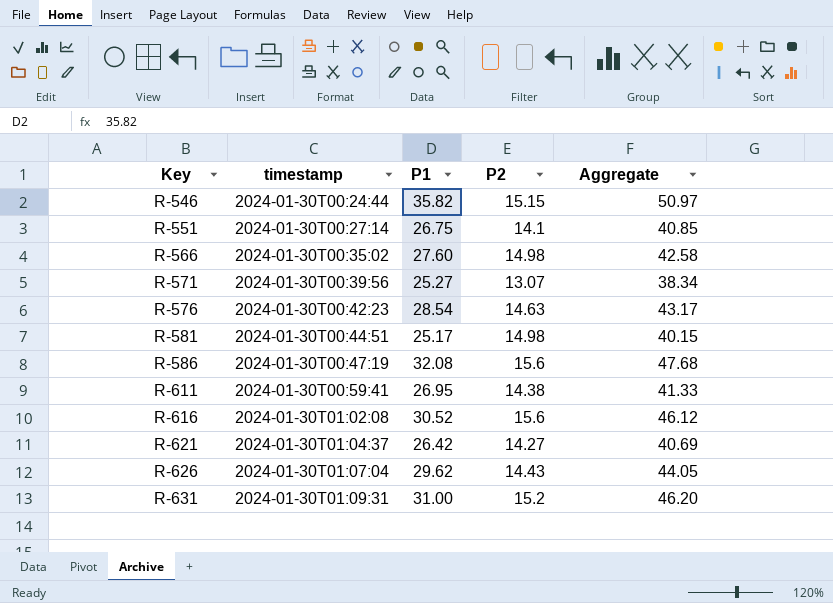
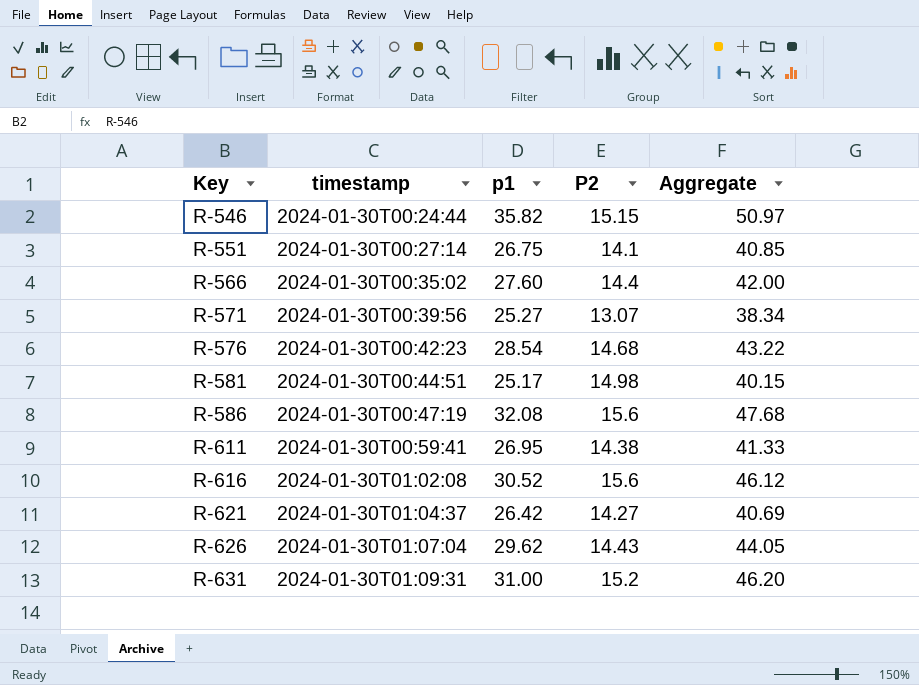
column name: P1 -> p1
R-566 | P2: 14.98 -> 14.4
R-566 | Aggregate: 42.58 -> 42.00
R-576 | P2: 14.63 -> 14.68
R-576 | Aggregate: 43.17 -> 43.22

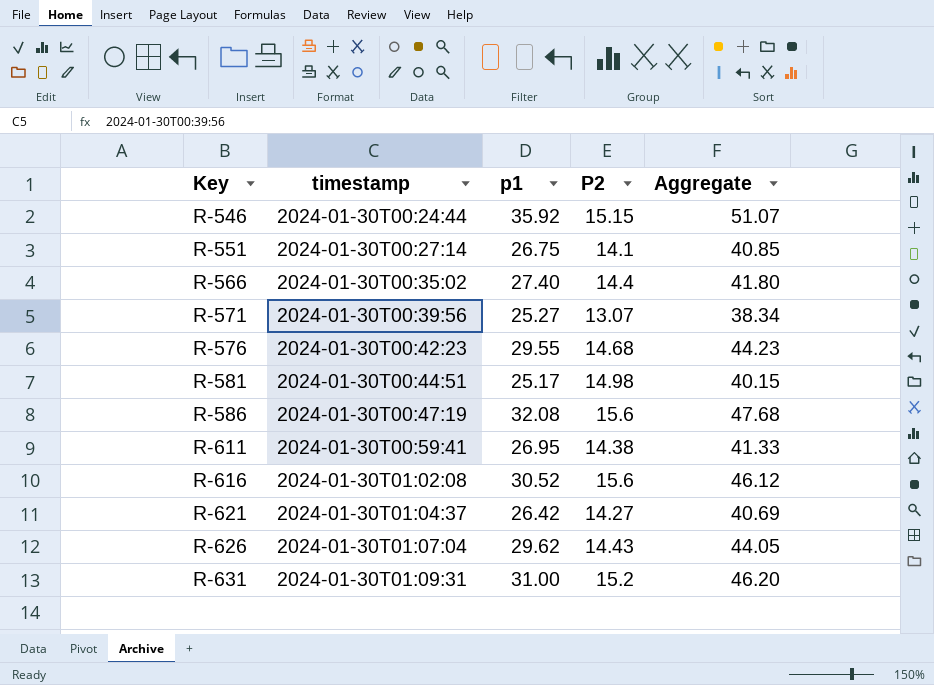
R-546 | p1: 35.82 -> 35.92
R-546 | Aggregate: 50.97 -> 51.07
R-566 | p1: 27.60 -> 27.40
R-566 | Aggregate: 42.00 -> 41.80
R-576 | p1: 28.54 -> 29.55
R-576 | Aggregate: 43.22 -> 44.23

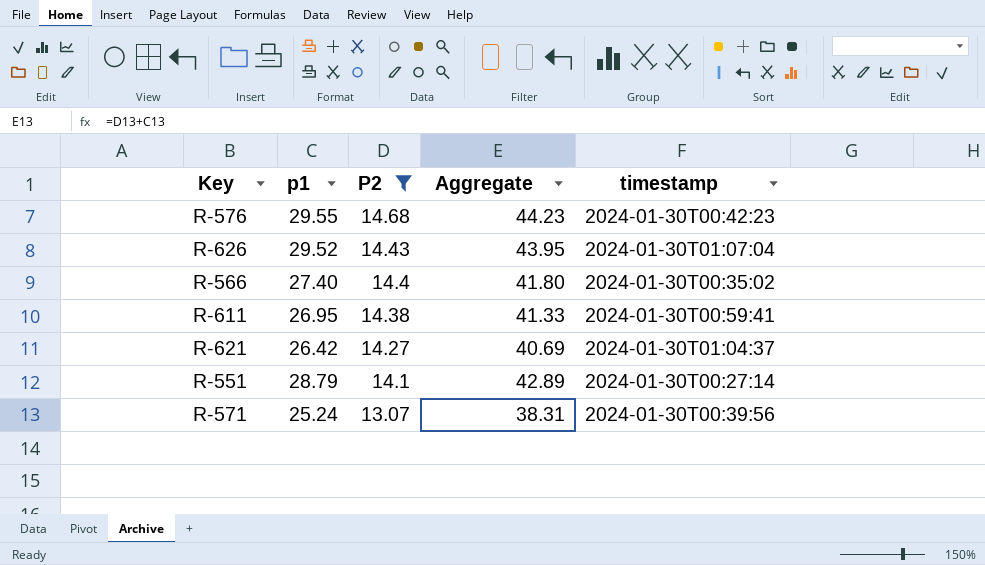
filter: none -> P2 <= 14.68
row order: Key ascending -> P2 descending
column timestamp | position: 2 -> 5
R-626 | p1: 29.62 -> 29.52
R-626 | Aggregate: 44.05 -> 43.95
R-551 | p1: 26.75 -> 28.79
R-551 | Aggregate: 40.85 -> 42.89
R-571 | p1: 25.27 -> 25.24
R-571 | Aggregate: 38.34 -> 38.31

